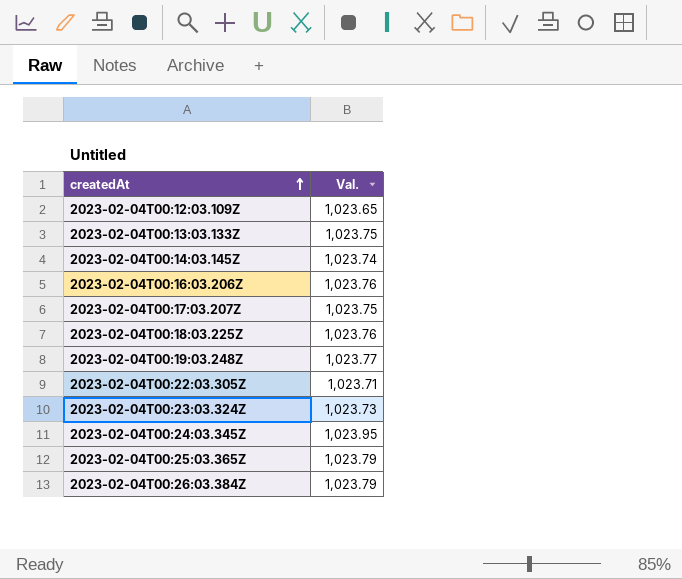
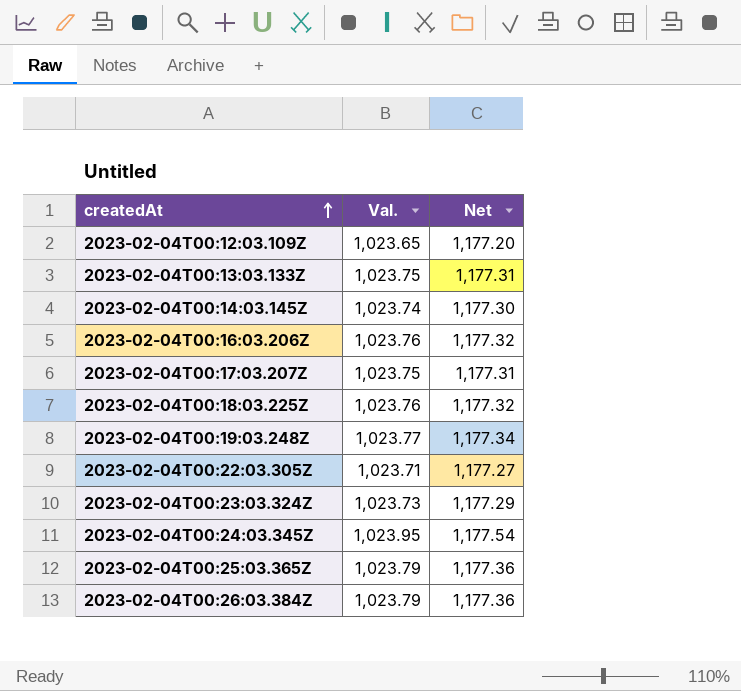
column Net | formula: none -> [Val.] * 1.15

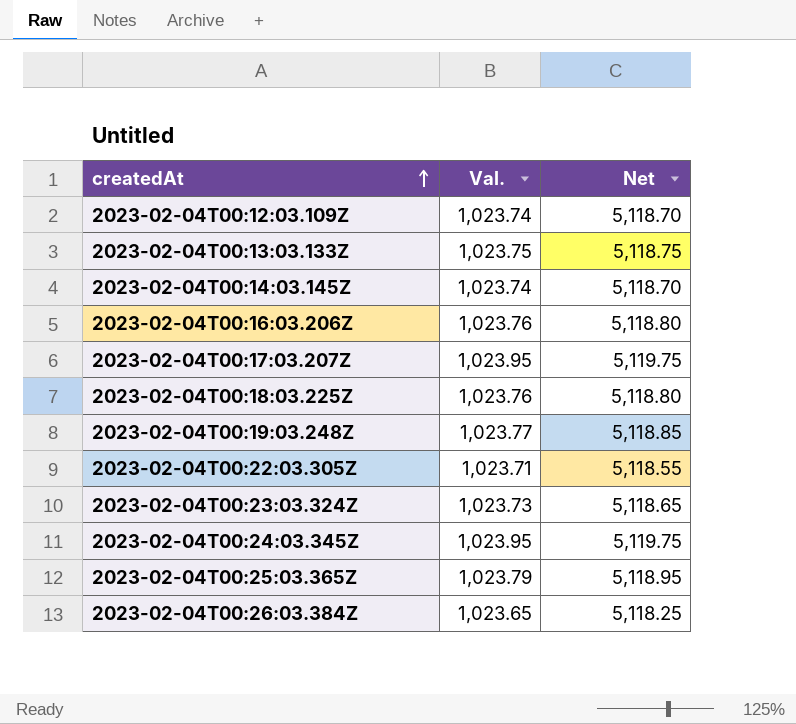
column Net | formula: [Val.] * 1.15 -> [Val.] * 5
2023-02-04T00:12:03.109Z | Val.: 1,023.65 -> 1,023.74
2023-02-04T00:17:03.207Z | Val.: 1,023.75 -> 1,023.95
2023-02-04T00:26:03.384Z | Val.: 1,023.79 -> 1,023.65

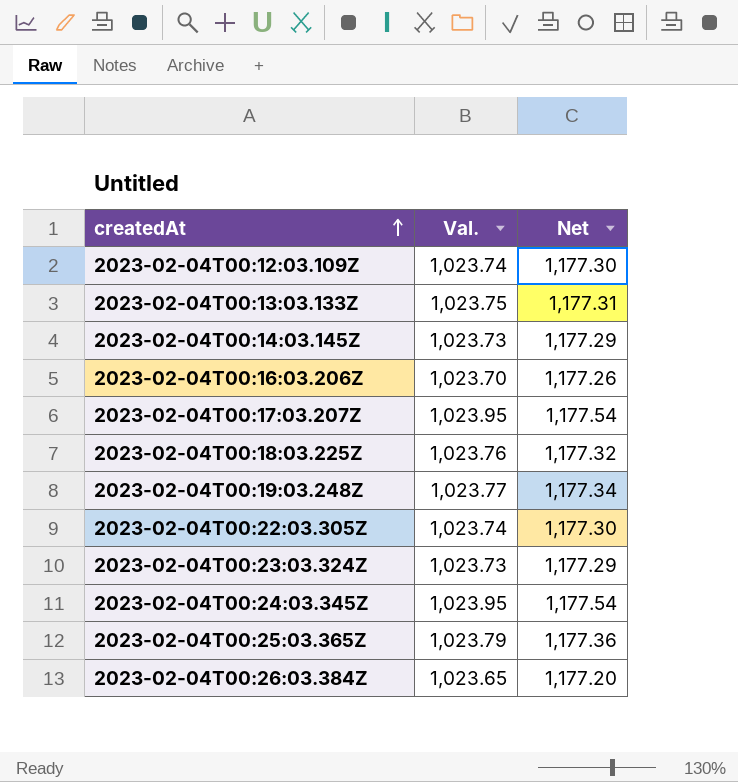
column Net | formula: [Val.] * 5 -> [Val.] * 1.15
2023-02-04T00:14:03.145Z | Val.: 1,023.74 -> 1,023.73
2023-02-04T00:16:03.206Z | Val.: 1,023.76 -> 1,023.70
2023-02-04T00:22:03.305Z | Val.: 1,023.71 -> 1,023.74

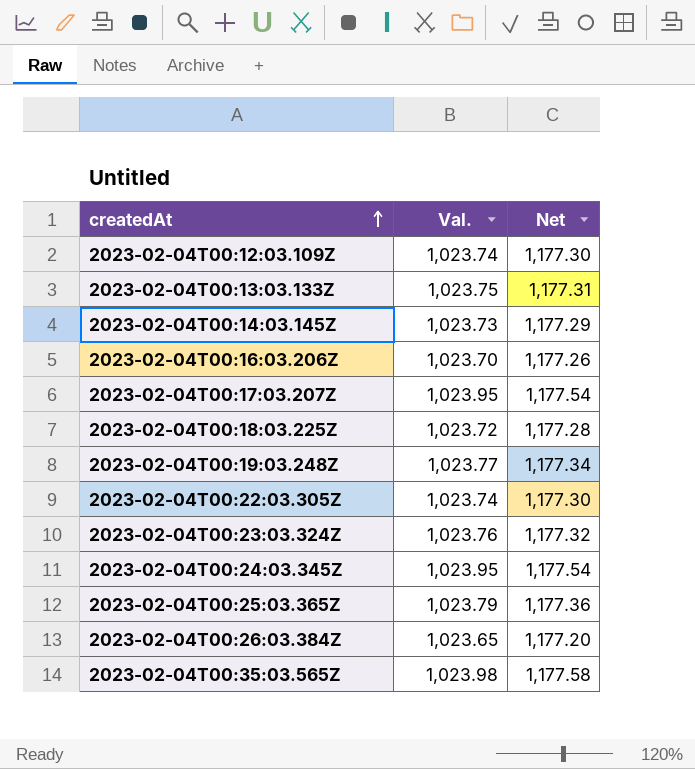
2023-02-04T00:18:03.225Z | Val.: 1,023.76 -> 1,023.72
2023-02-04T00:18:03.225Z | Net: 1,177.32 -> 1,177.28
2023-02-04T00:23:03.324Z | Val.: 1,023.73 -> 1,023.76
2023-02-04T00:23:03.324Z | Net: 1,177.29 -> 1,177.32
row 2023-02-04T00:35:03.565Z: none -> 1,023.98 | 1,177.58

